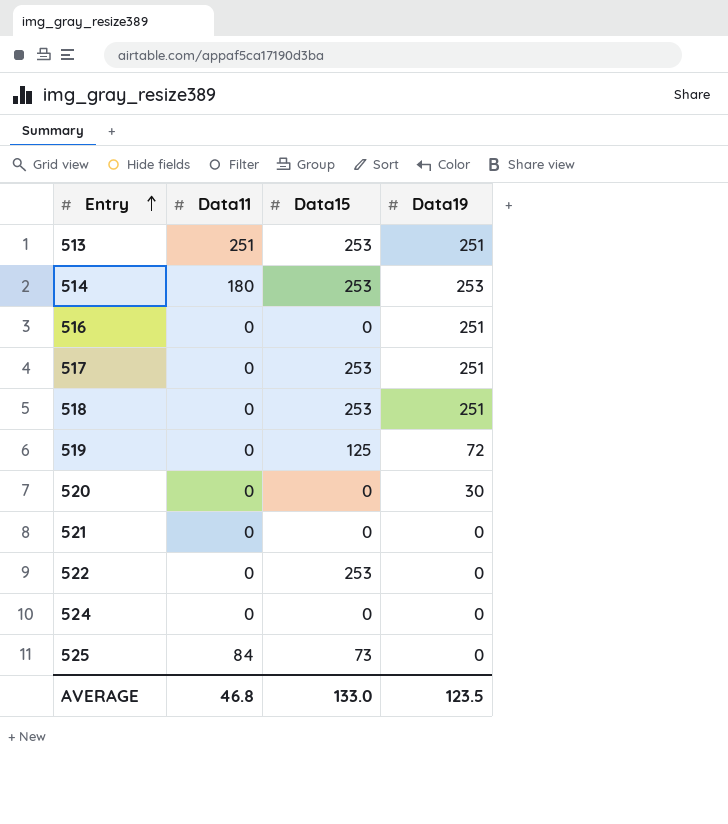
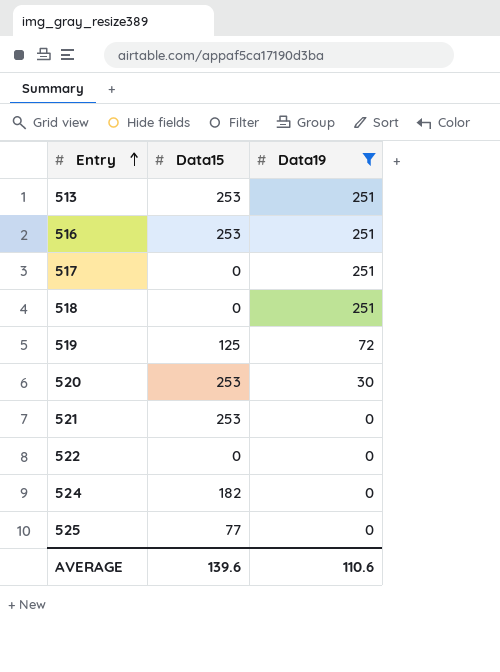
filter: none -> Data19 != 253
column Data11 | position: 2 -> none
516 | Data15: 0 -> 253
517 | Data15: 253 -> 0
518 | Data15: 253 -> 0
520 | Data15: 0 -> 253
521 | Data15: 0 -> 253
522 | Data15: 253 -> 0
524 | Data15: 0 -> 182
525 | Data15: 73 -> 77
AVERAGE | Data15: 133.0 -> 139.6
AVERAGE | Data19: 123.5 -> 110.6

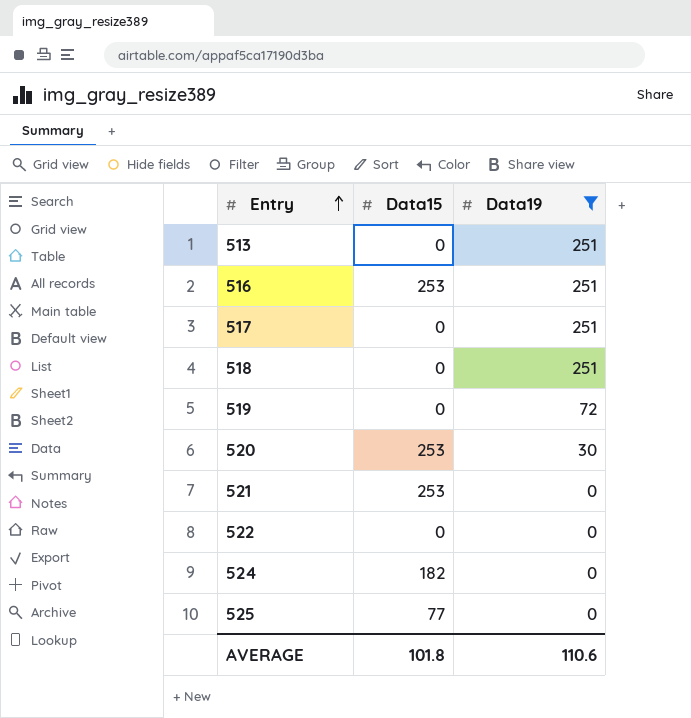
513 | Data15: 253 -> 0
519 | Data15: 125 -> 0
AVERAGE | Data15: 139.6 -> 101.8

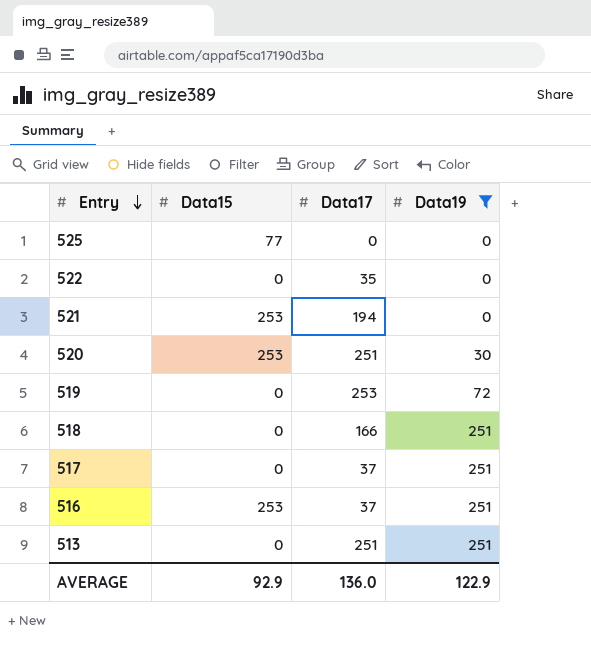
row order: Entry ascending -> Entry descending
column Data17 | position: none -> 3
row 524: 182 | 0 -> none
AVERAGE | Data15: 101.8 -> 92.9
AVERAGE | Data19: 110.6 -> 122.9

